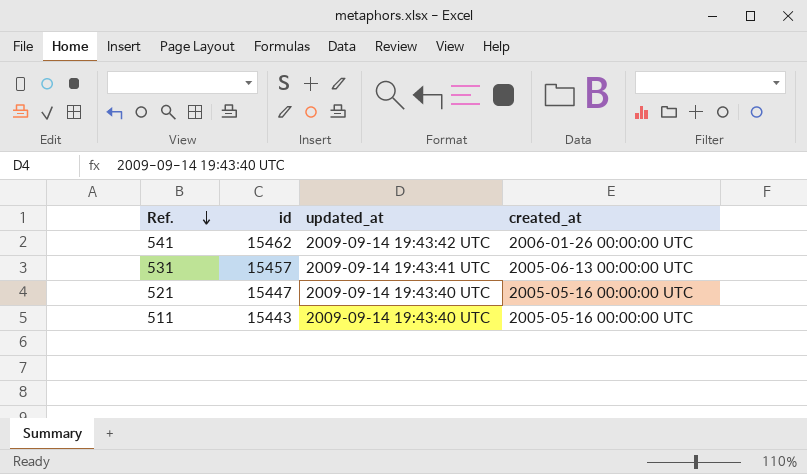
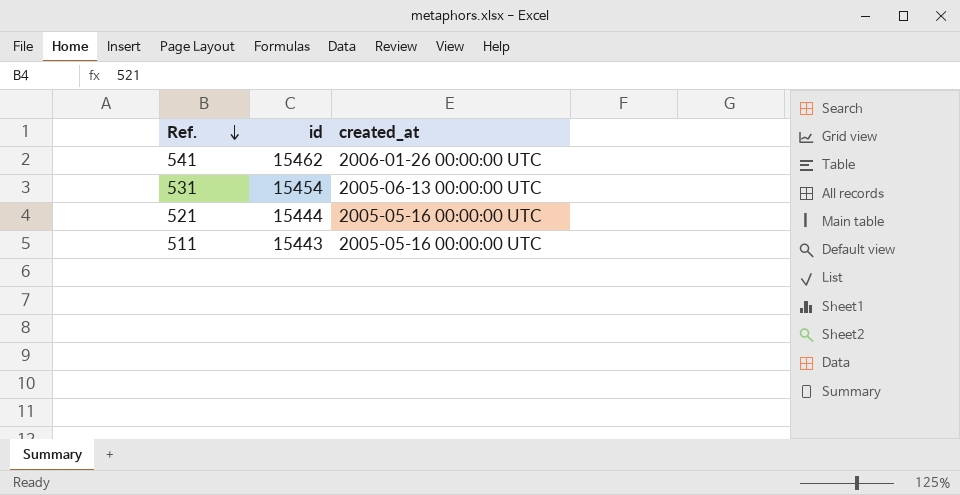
column updated_at | position: 3 -> none
531 | id: 15457 -> 15454
521 | id: 15447 -> 15444

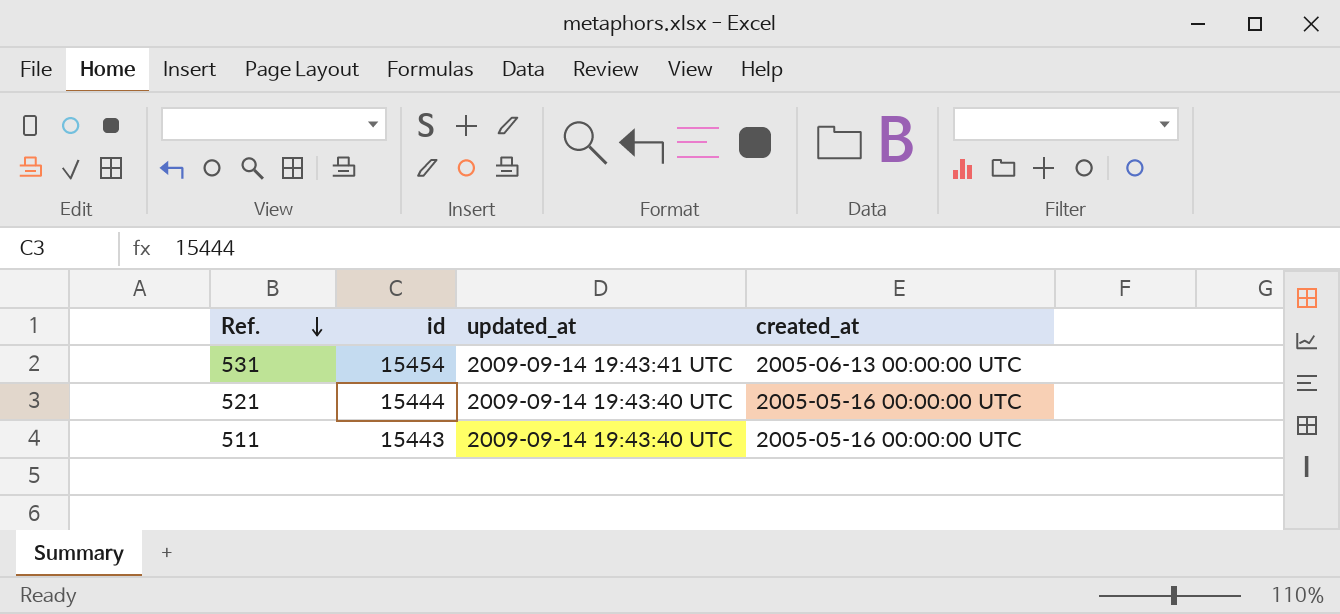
column updated_at | position: none -> 3
row 541: 15462 | 2006-01-26 00:00:00 UTC -> none

